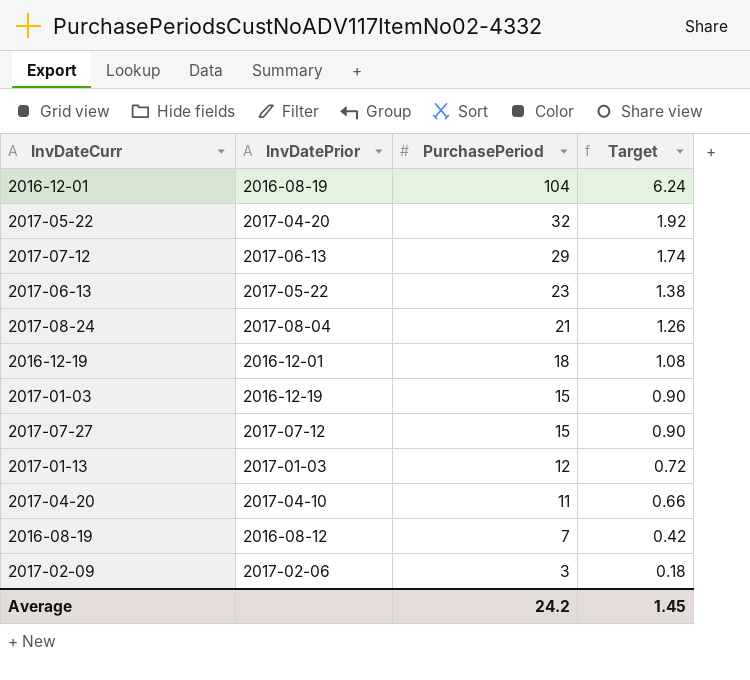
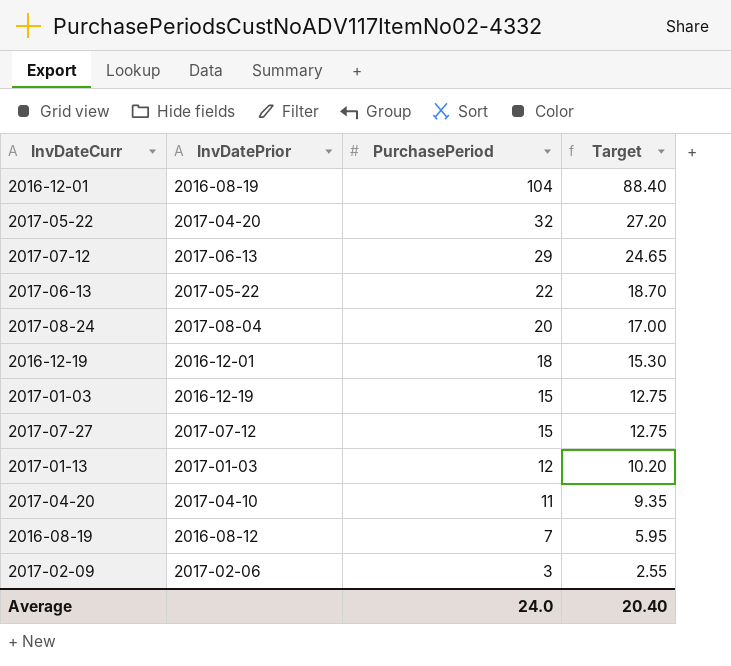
column Target | formula: [PurchasePeriod] * 0.06 -> [PurchasePeriod] * 0.85
2017-06-13 | PurchasePeriod: 23 -> 22
2017-08-24 | PurchasePeriod: 21 -> 20
Average | PurchasePeriod: 24.2 -> 24.0
Average | Target: 1.45 -> 20.40

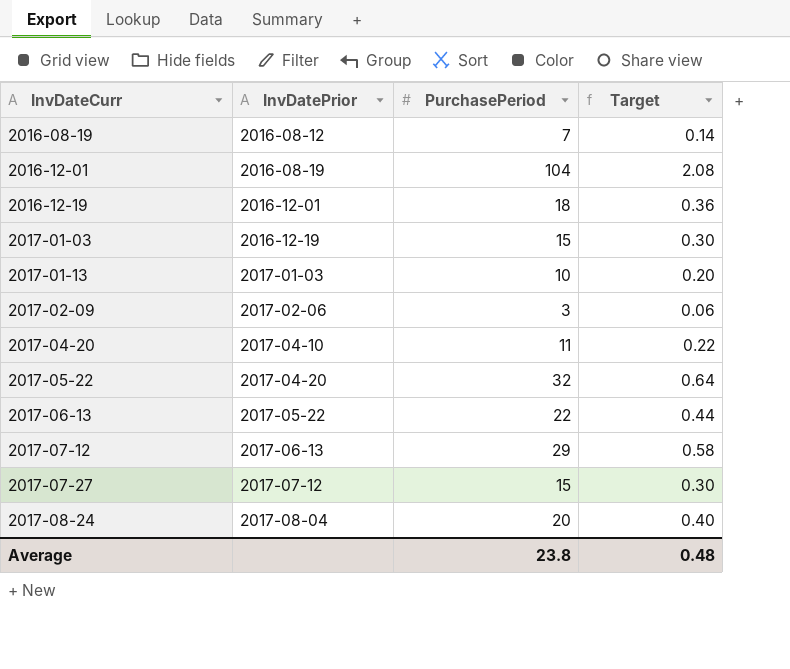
row order: PurchasePeriod descending -> InvDateCurr ascending
column Target | formula: [PurchasePeriod] * 0.85 -> [PurchasePeriod] * 0.02
2017-01-13 | PurchasePeriod: 12 -> 10
Average | PurchasePeriod: 24.0 -> 23.8
Average | Target: 20.40 -> 0.48

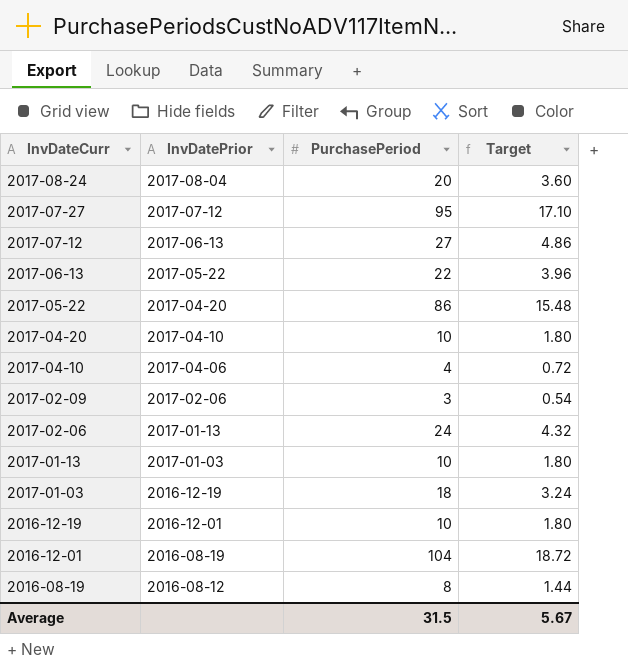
row order: InvDateCurr ascending -> InvDateCurr descending
column Target | formula: [PurchasePeriod] * 0.02 -> [PurchasePeriod] * 0.18
2017-07-27 | PurchasePeriod: 15 -> 95
2017-07-12 | PurchasePeriod: 29 -> 27
2017-05-22 | PurchasePeriod: 32 -> 86
2017-04-20 | PurchasePeriod: 11 -> 10
row 2017-04-10: none -> 2017-04-06 | 4 | 0.72
row 2017-02-06: none -> 2017-01-13 | 24 | 4.32
2017-01-03 | PurchasePeriod: 15 -> 18
2016-12-19 | PurchasePeriod: 18 -> 10
2016-08-19 | PurchasePeriod: 7 -> 8
Average | PurchasePeriod: 23.8 -> 31.5
Average | Target: 0.48 -> 5.67

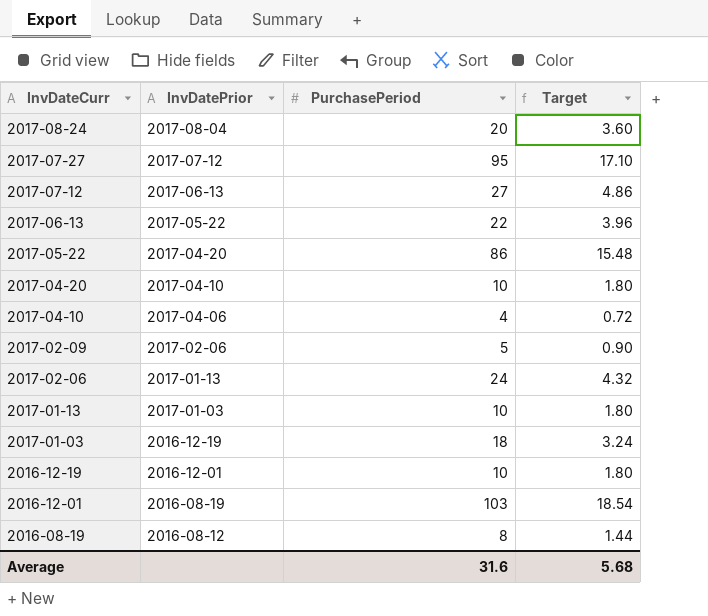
2017-02-09 | PurchasePeriod: 3 -> 5
2017-02-09 | Target: 0.54 -> 0.90
2016-12-01 | PurchasePeriod: 104 -> 103
2016-12-01 | Target: 18.72 -> 18.54
Average | PurchasePeriod: 31.5 -> 31.6
Average | Target: 5.67 -> 5.68

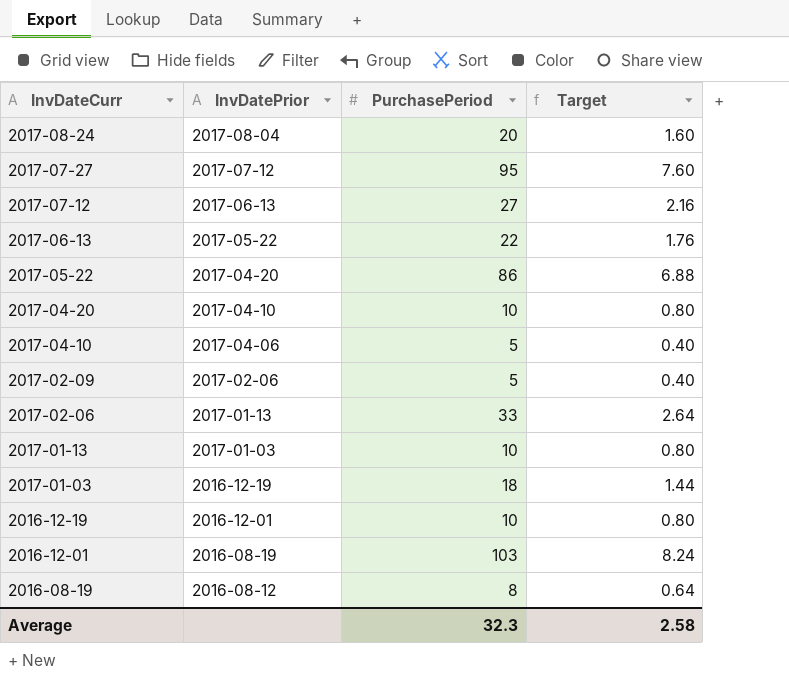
column Target | formula: [PurchasePeriod] * 0.18 -> [PurchasePeriod] * 0.08
2017-04-10 | PurchasePeriod: 4 -> 5
2017-02-06 | PurchasePeriod: 24 -> 33
Average | PurchasePeriod: 31.6 -> 32.3
Average | Target: 5.68 -> 2.58

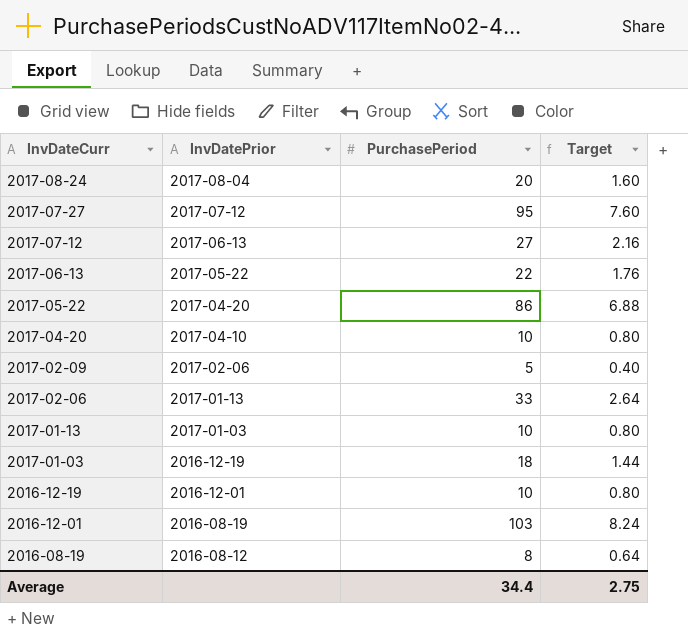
row 2017-04-10: 2017-04-06 | 5 | 0.40 -> none
Average | PurchasePeriod: 32.3 -> 34.4
Average | Target: 2.58 -> 2.75

